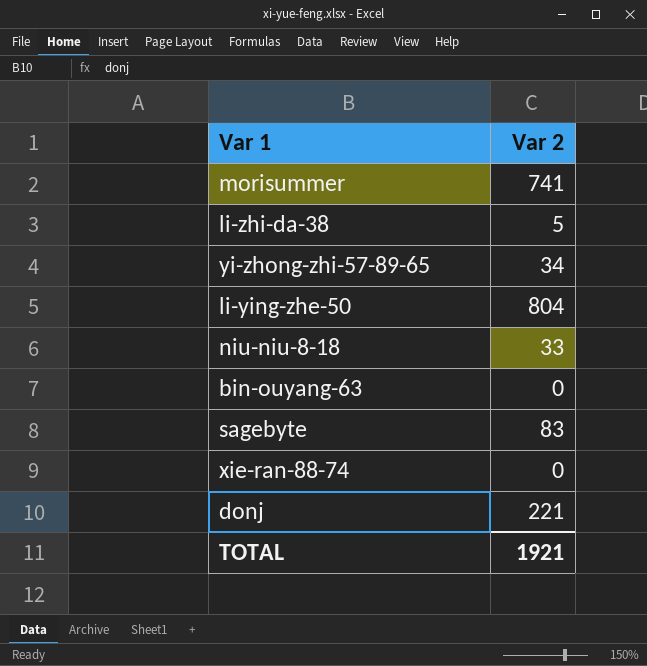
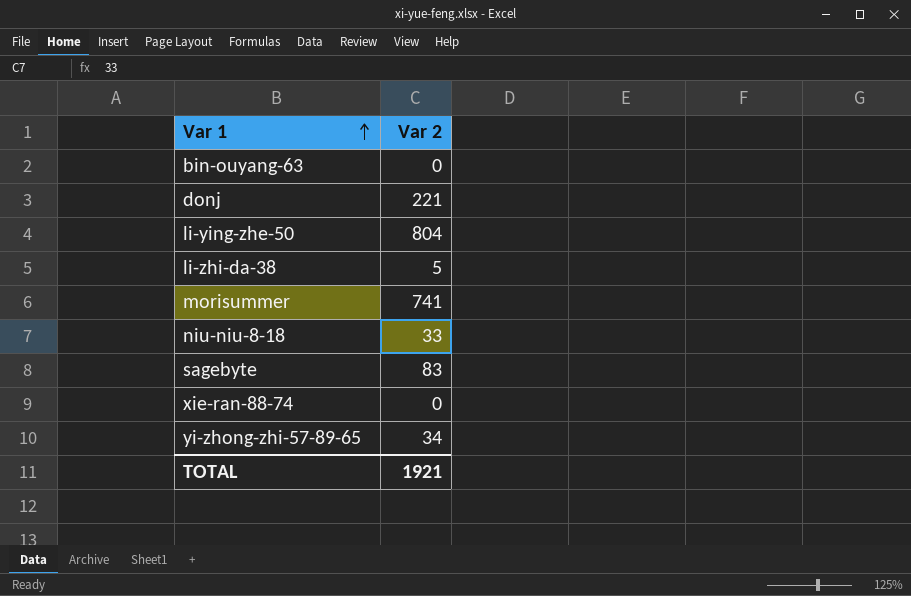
row order: none -> Var 1 ascending

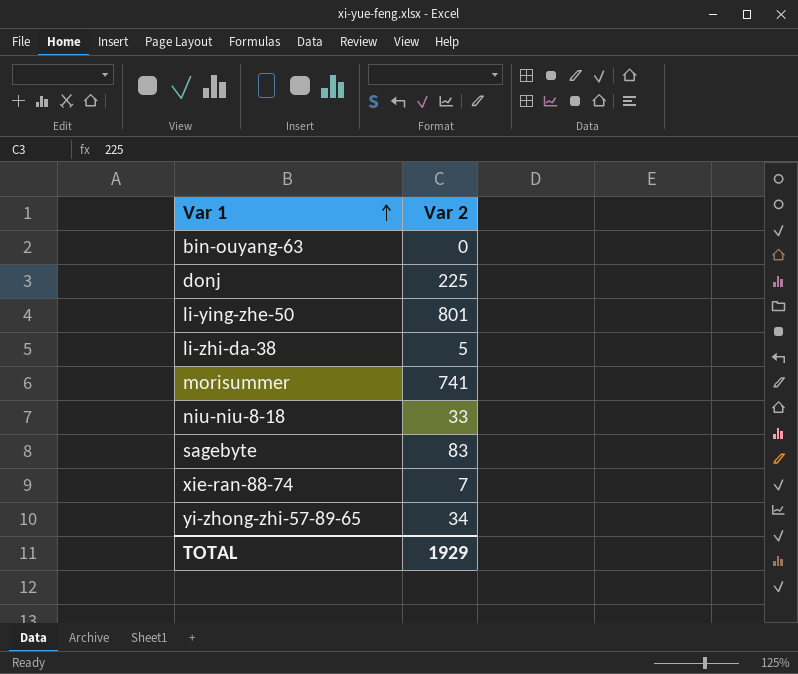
donj | Var 2: 221 -> 225
li-ying-zhe-50 | Var 2: 804 -> 801
xie-ran-88-74 | Var 2: 0 -> 7
TOTAL | Var 2: 1921 -> 1929

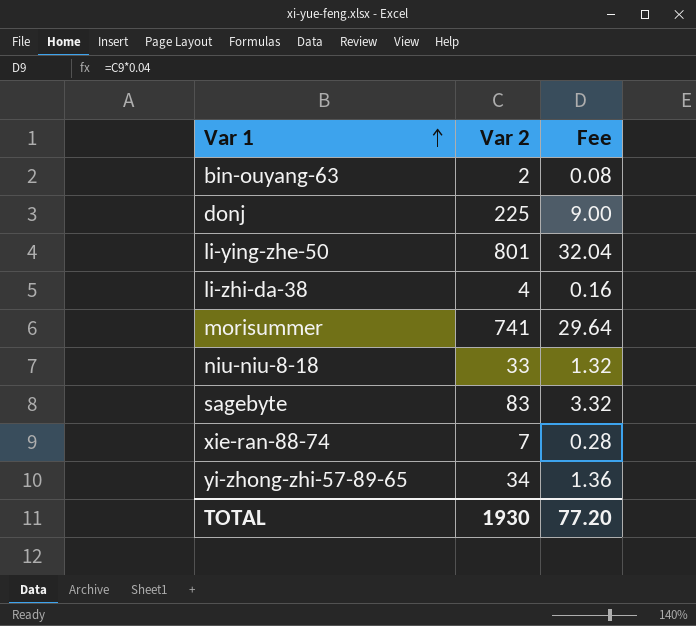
column Fee | formula: none -> [Var 2] * 0.04
bin-ouyang-63 | Var 2: 0 -> 2
li-zhi-da-38 | Var 2: 5 -> 4
TOTAL | Var 2: 1929 -> 1930

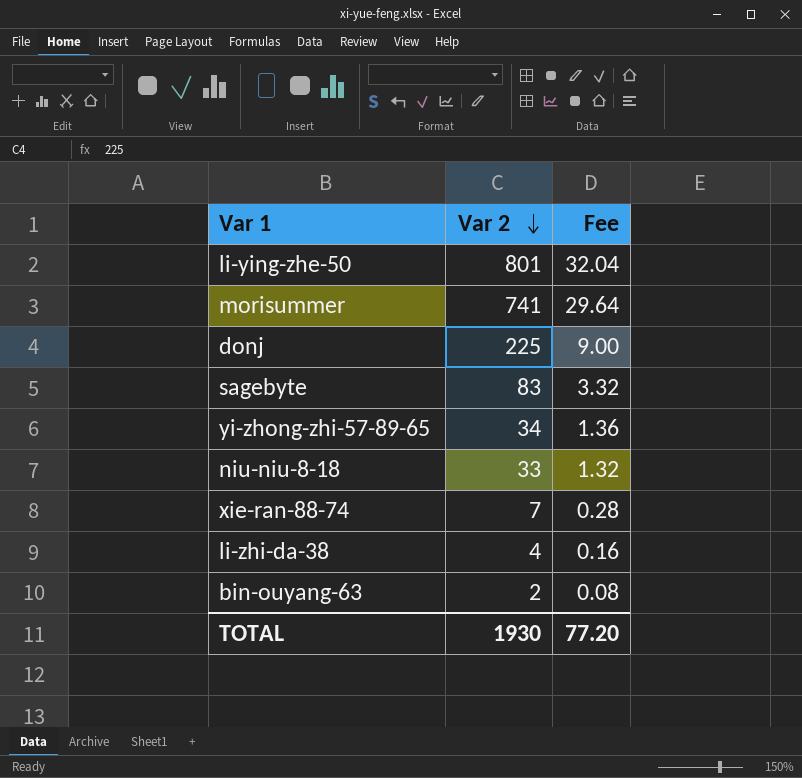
row order: Var 1 ascending -> Var 2 descending

